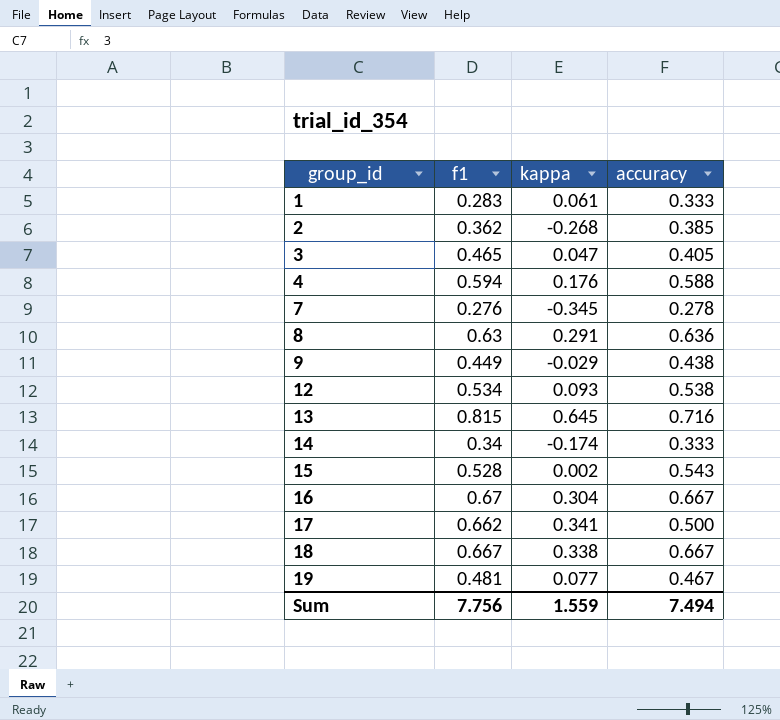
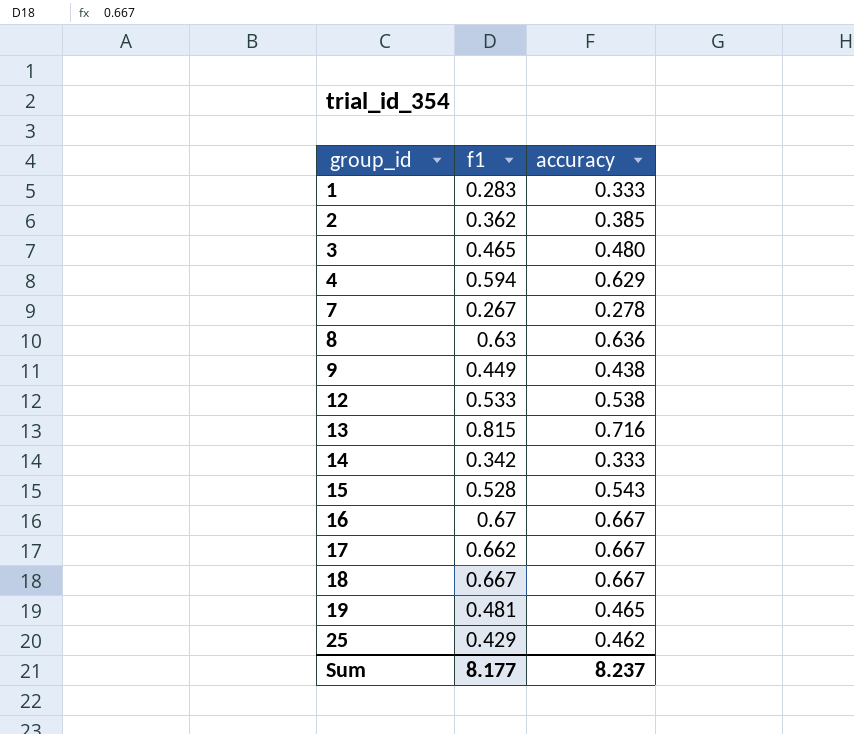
column kappa | position: 3 -> none
3 | accuracy: 0.405 -> 0.480
4 | accuracy: 0.588 -> 0.629
7 | f1: 0.276 -> 0.267
12 | f1: 0.534 -> 0.533
14 | f1: 0.34 -> 0.342
17 | accuracy: 0.500 -> 0.667
19 | accuracy: 0.467 -> 0.465
row 25: none -> 0.429 | 0.462
Sum | f1: 7.756 -> 8.177
Sum | accuracy: 7.494 -> 8.237

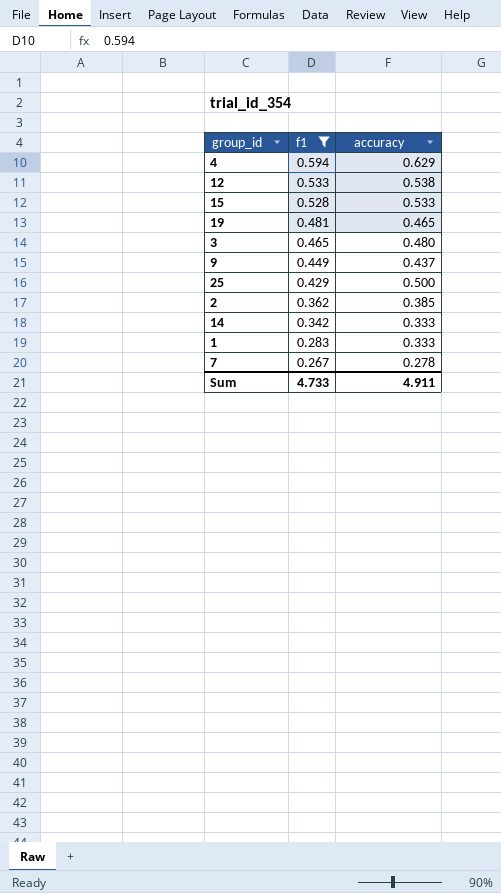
filter: none -> f1 <= 0.594
row order: group_id ascending -> f1 descending
15 | accuracy: 0.543 -> 0.533
9 | accuracy: 0.438 -> 0.437
25 | accuracy: 0.462 -> 0.500
Sum | f1: 8.177 -> 4.733
Sum | accuracy: 8.237 -> 4.911

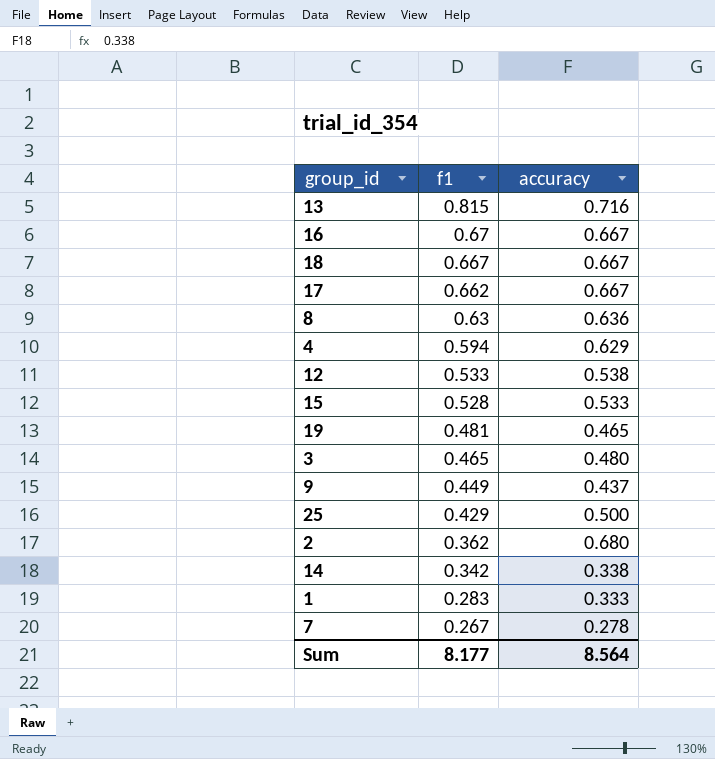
filter: f1 <= 0.594 -> none
2 | accuracy: 0.385 -> 0.680
14 | accuracy: 0.333 -> 0.338
Sum | f1: 4.733 -> 8.177
Sum | accuracy: 4.911 -> 8.564

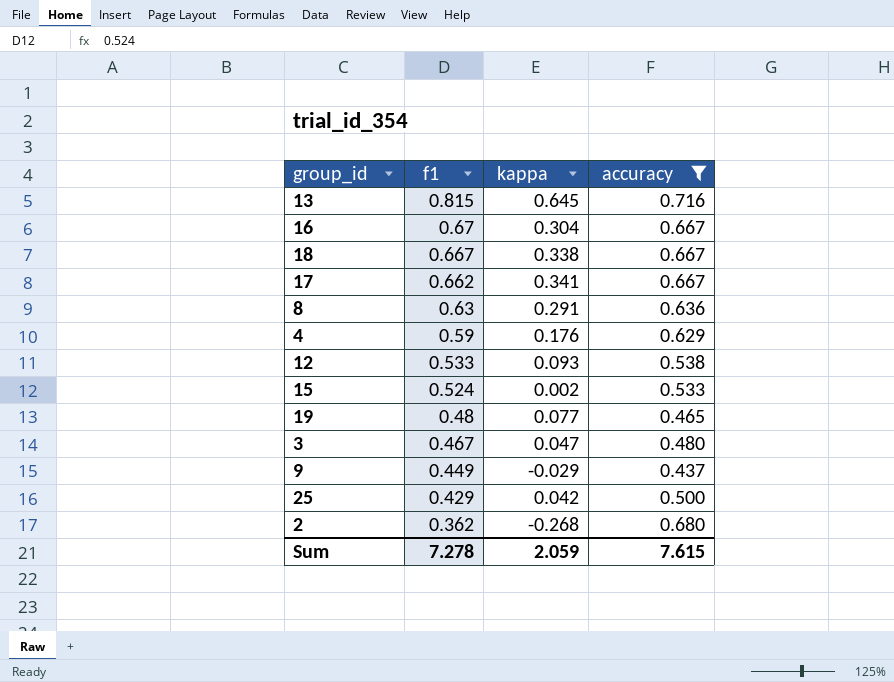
filter: none -> accuracy >= 0.437
column kappa | position: none -> 3
4 | f1: 0.594 -> 0.59
15 | f1: 0.528 -> 0.524
19 | f1: 0.481 -> 0.48
3 | f1: 0.465 -> 0.467
Sum | f1: 8.177 -> 7.278
Sum | accuracy: 8.564 -> 7.615

